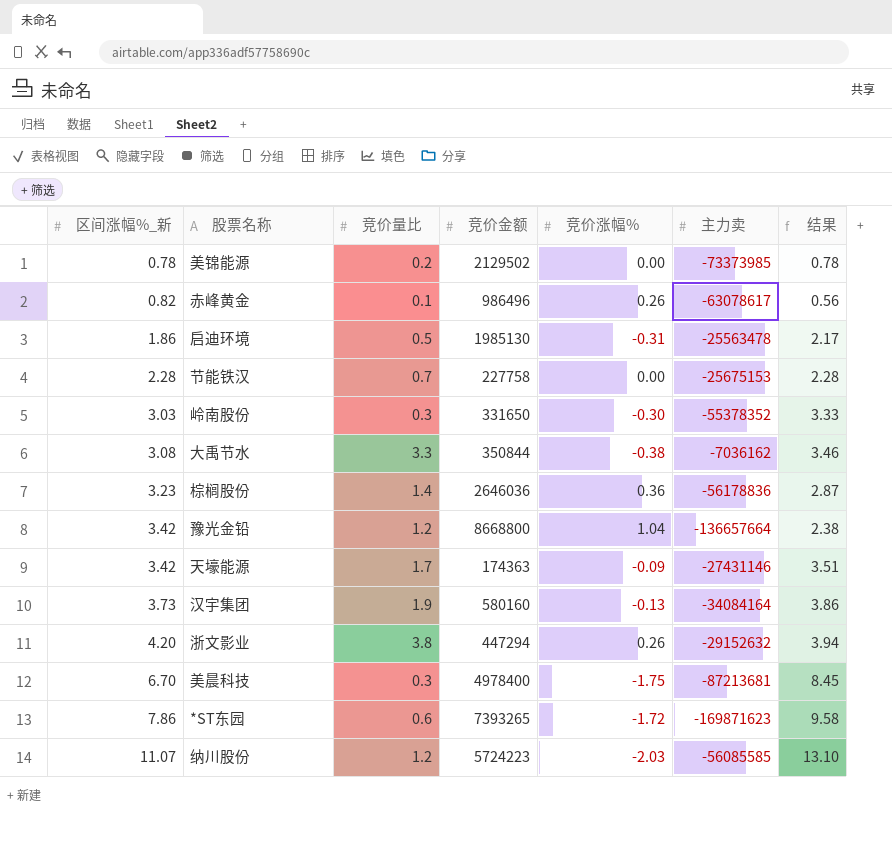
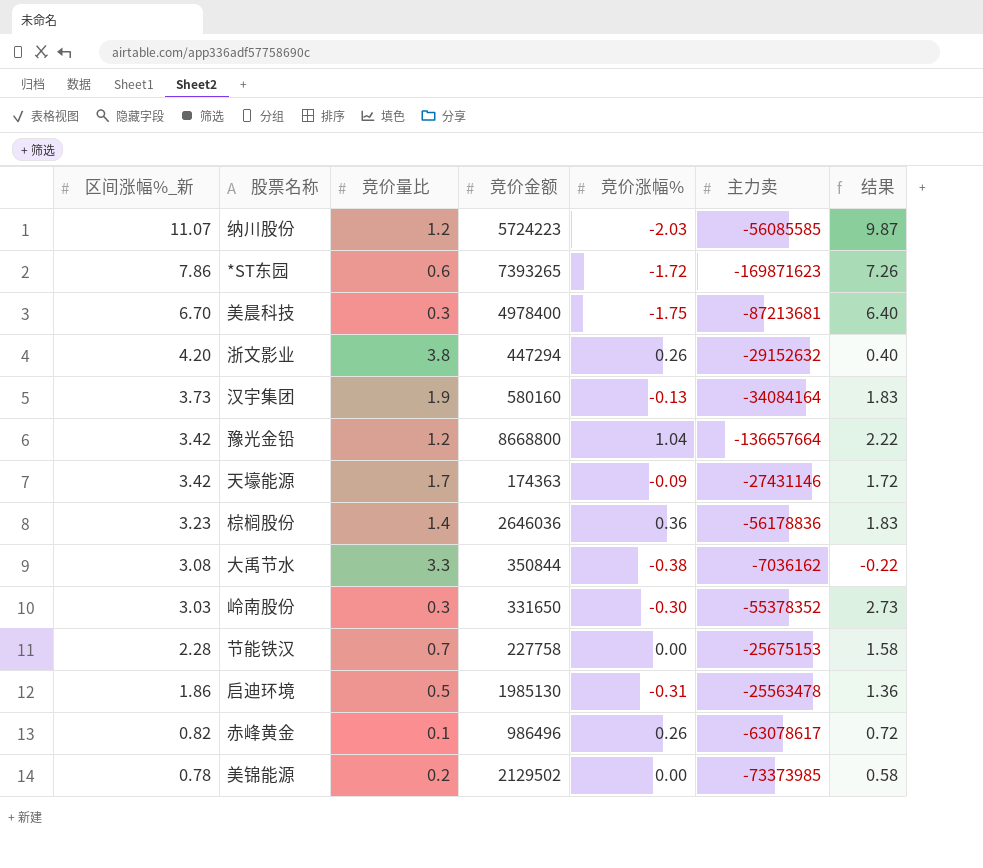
row order: 区间涨幅%_新 ascending -> 区间涨幅%_新 descending
column 结果 | formula: [区间涨幅%_新] - [竞价涨幅%] -> [区间涨幅%_新] - [竞价量比]

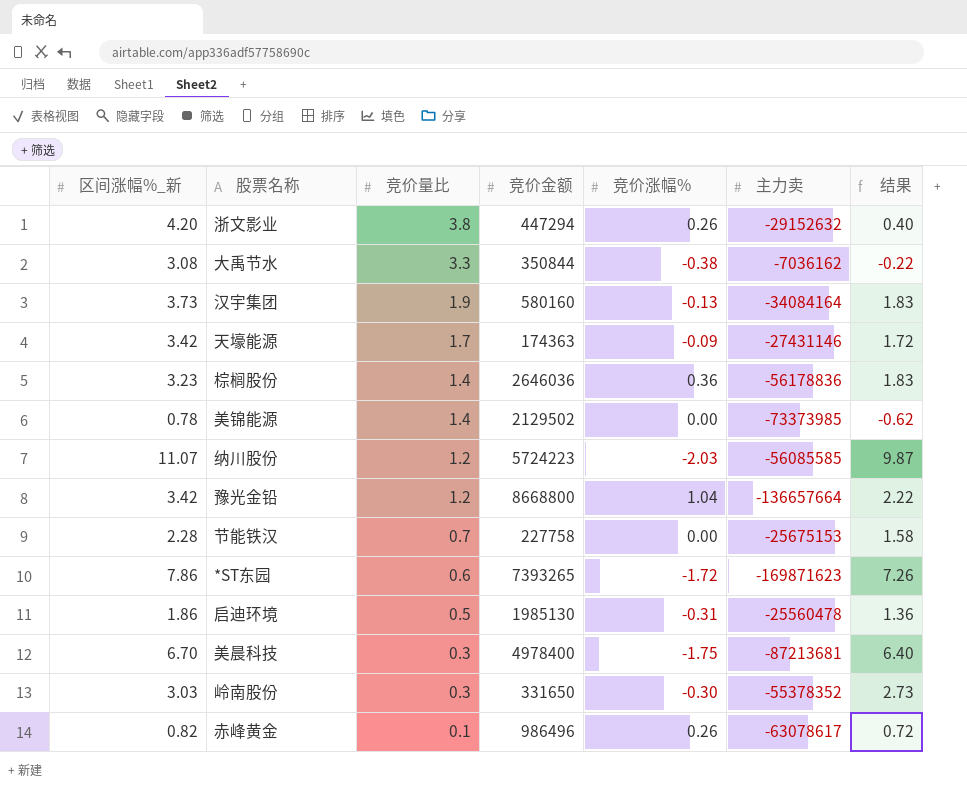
row order: 区间涨幅%_新 descending -> 竞价量比 descending
美锦能源 | 竞价量比: 0.2 -> 1.4
美锦能源 | 结果: 0.58 -> -0.62
启迪环境 | 主力卖: -25563478 -> -25560478

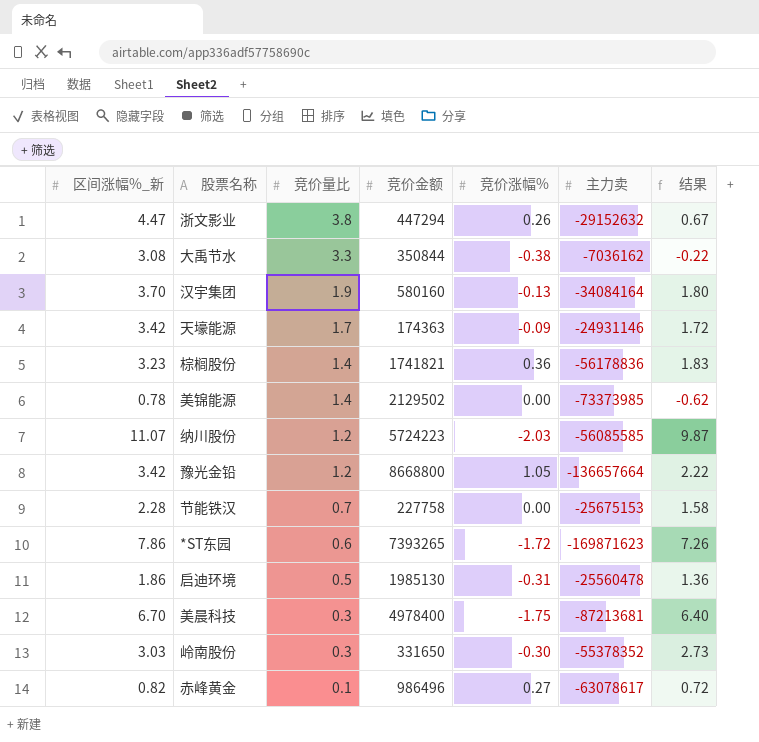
浙文影业 | 区间涨幅%_新: 4.20 -> 4.47
浙文影业 | 结果: 0.40 -> 0.67
汉宇集团 | 区间涨幅%_新: 3.73 -> 3.70
汉宇集团 | 结果: 1.83 -> 1.80
天壕能源 | 主力卖: -27431146 -> -24931146
棕榈股份 | 竞价金额: 2646036 -> 1741821
豫光金铅 | 竞价涨幅%: 1.04 -> 1.05
赤峰黄金 | 竞价涨幅%: 0.26 -> 0.27

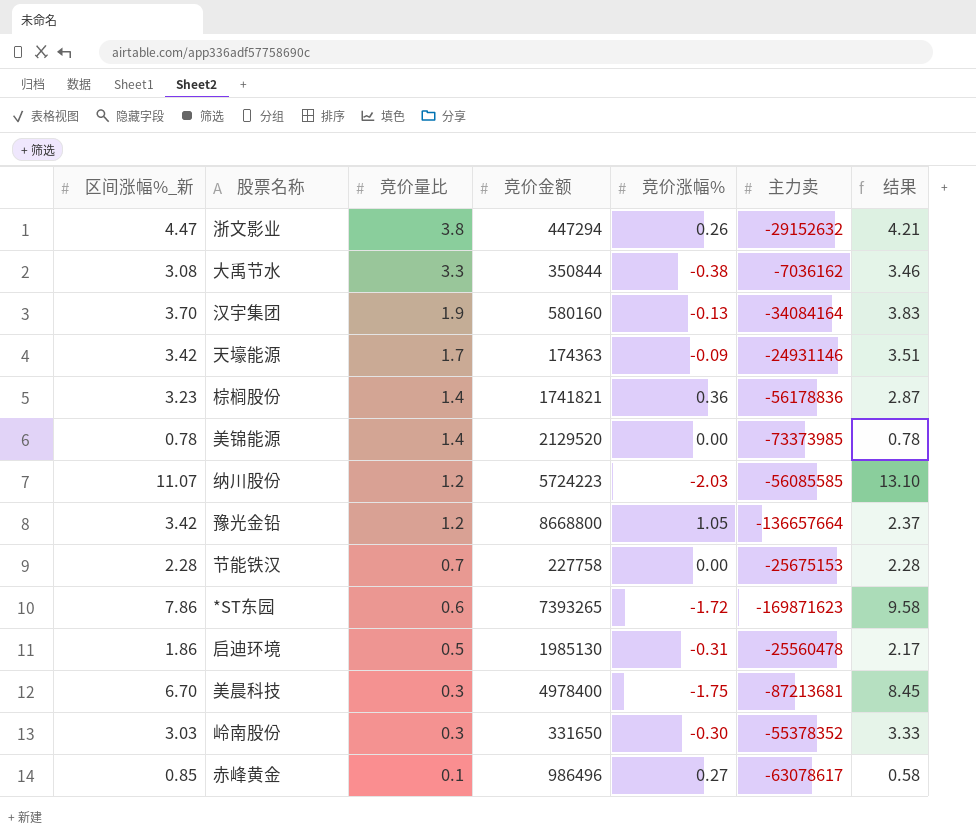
column 结果 | formula: [区间涨幅%_新] - [竞价量比] -> [区间涨幅%_新] - [竞价涨幅%]
美锦能源 | 竞价金额: 2129502 -> 2129520
赤峰黄金 | 区间涨幅%_新: 0.82 -> 0.85

